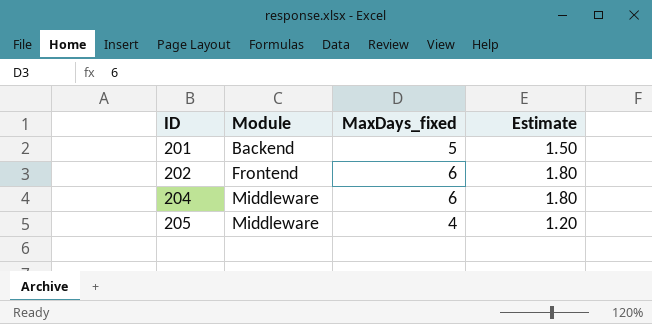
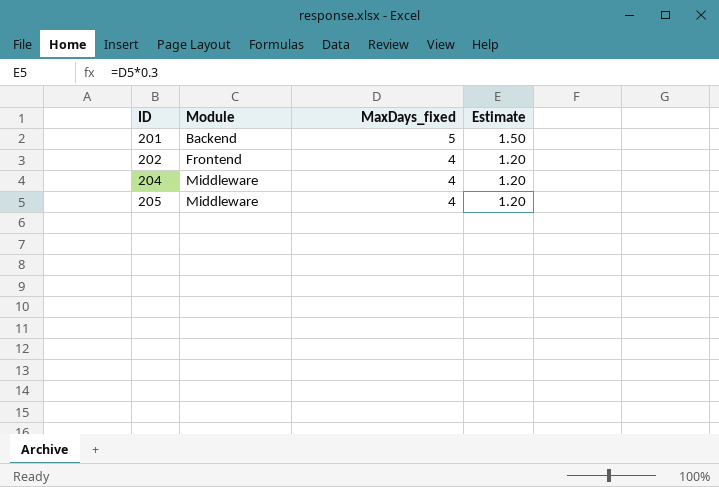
202 | MaxDays_fixed: 6 -> 4
202 | Estimate: 1.80 -> 1.20
204 | MaxDays_fixed: 6 -> 4
204 | Estimate: 1.80 -> 1.20

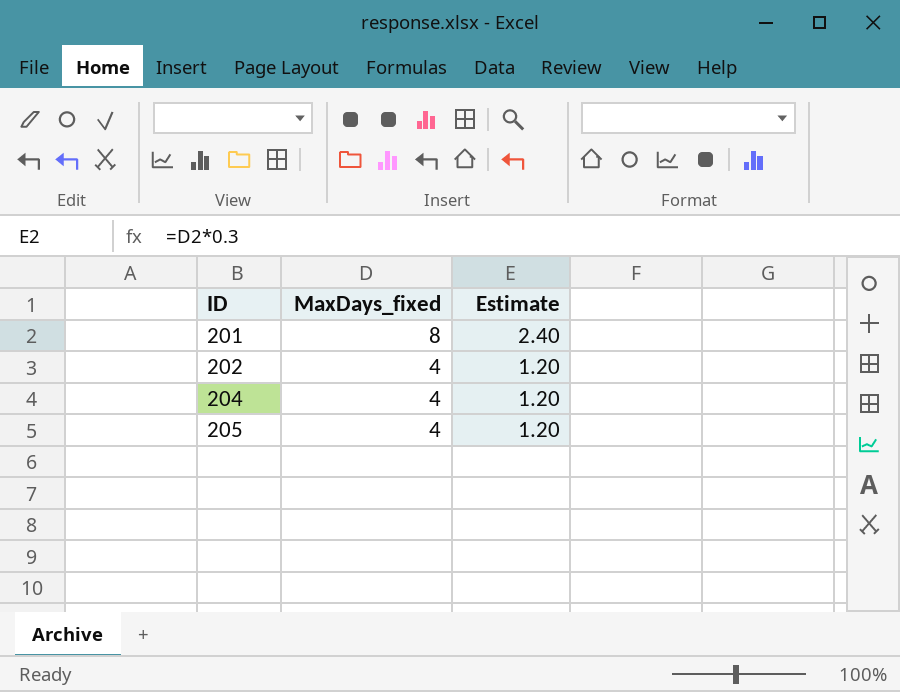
column Module | position: 2 -> none
201 | MaxDays_fixed: 5 -> 8
201 | Estimate: 1.50 -> 2.40

